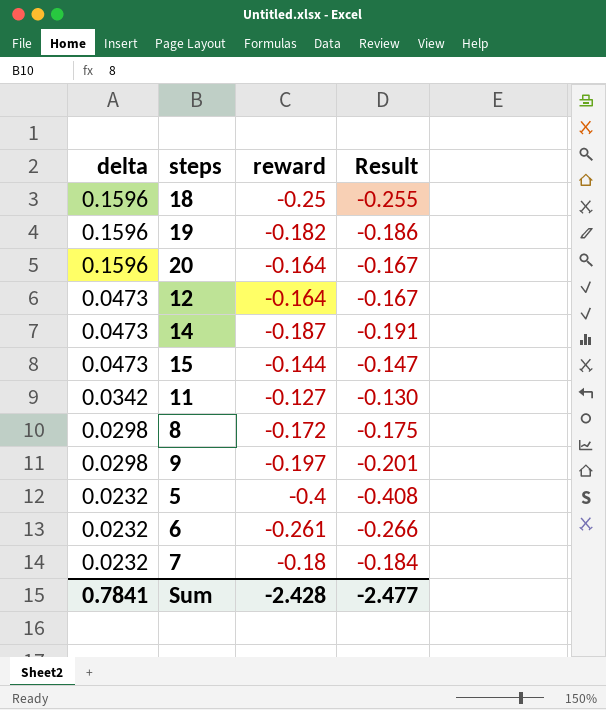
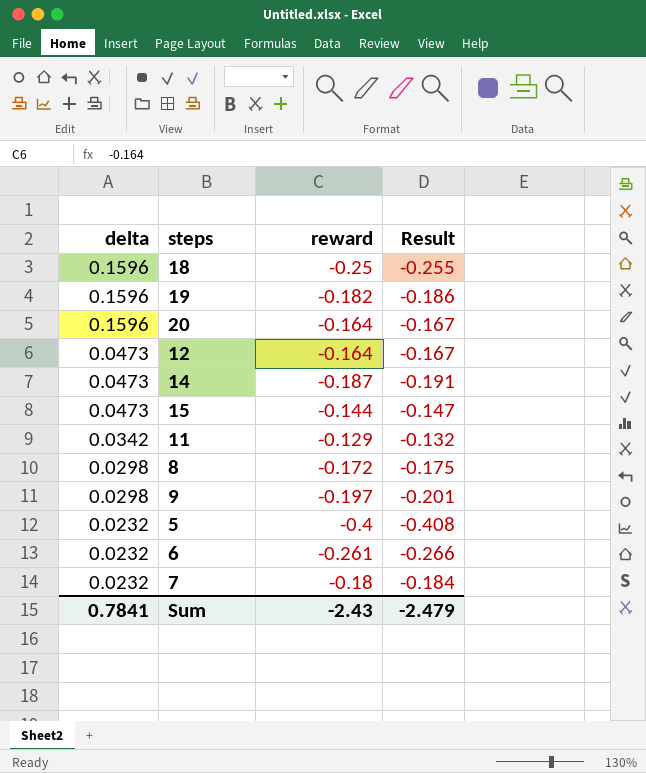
11 | reward: -0.127 -> -0.129
11 | Result: -0.130 -> -0.132
Sum | reward: -2.428 -> -2.43
Sum | Result: -2.477 -> -2.479

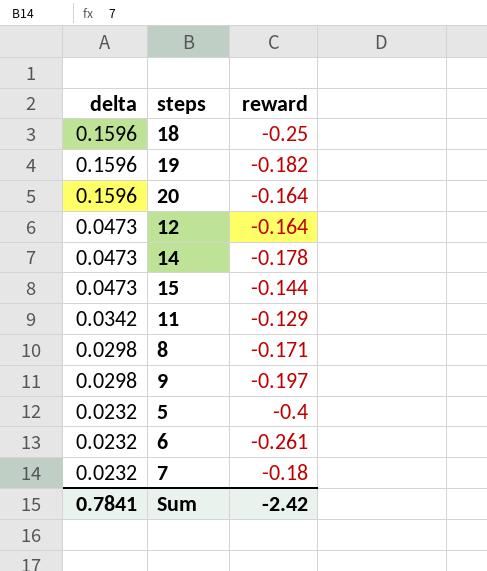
column Result | formula: [reward] * 1.02 -> none
14 | reward: -0.187 -> -0.178
8 | reward: -0.172 -> -0.171
Sum | reward: -2.43 -> -2.42

